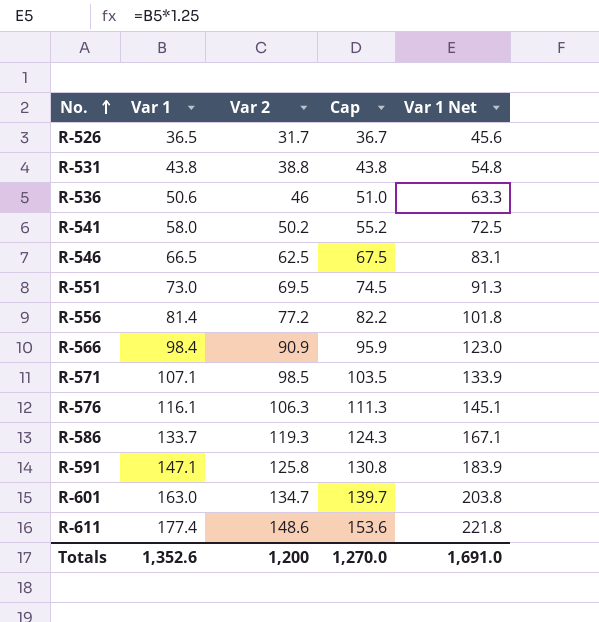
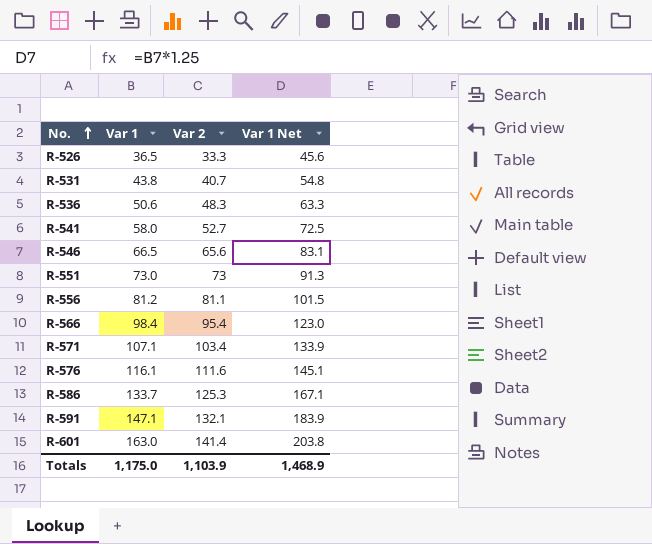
column Cap | formula: [Var 2] + 5 -> none
row R-611: 177.4 | 148.6 | 153.6 | 221.8 -> none
R-526 | Var 2: 31.7 -> 33.3
R-531 | Var 2: 38.8 -> 40.7
R-536 | Var 2: 46 -> 48.3
R-541 | Var 2: 50.2 -> 52.7
R-546 | Var 2: 62.5 -> 65.6
R-551 | Var 2: 69.5 -> 73
R-556 | Var 1: 81.4 -> 81.2
R-556 | Var 2: 77.2 -> 81.1
R-556 | Var 1 Net: 101.8 -> 101.5
R-566 | Var 2: 90.9 -> 95.4
R-571 | Var 2: 98.5 -> 103.4
R-576 | Var 2: 106.3 -> 111.6
R-586 | Var 2: 119.3 -> 125.3
R-591 | Var 2: 125.8 -> 132.1
R-601 | Var 2: 134.7 -> 141.4
Totals | Var 1: 1,352.6 -> 1,175.0
Totals | Var 2: 1,200 -> 1,103.9
Totals | Var 1 Net: 1,691.0 -> 1,468.9

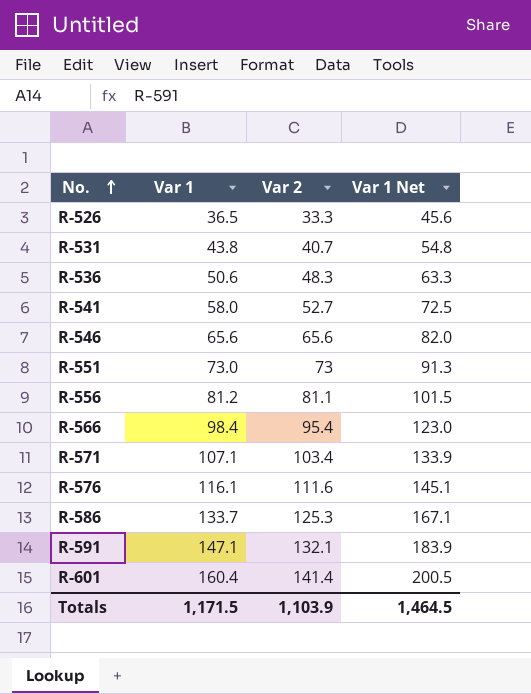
R-546 | Var 1: 66.5 -> 65.6
R-546 | Var 1 Net: 83.1 -> 82.0
R-601 | Var 1: 163.0 -> 160.4
R-601 | Var 1 Net: 203.8 -> 200.5
Totals | Var 1: 1,175.0 -> 1,171.5
Totals | Var 1 Net: 1,468.9 -> 1,464.5

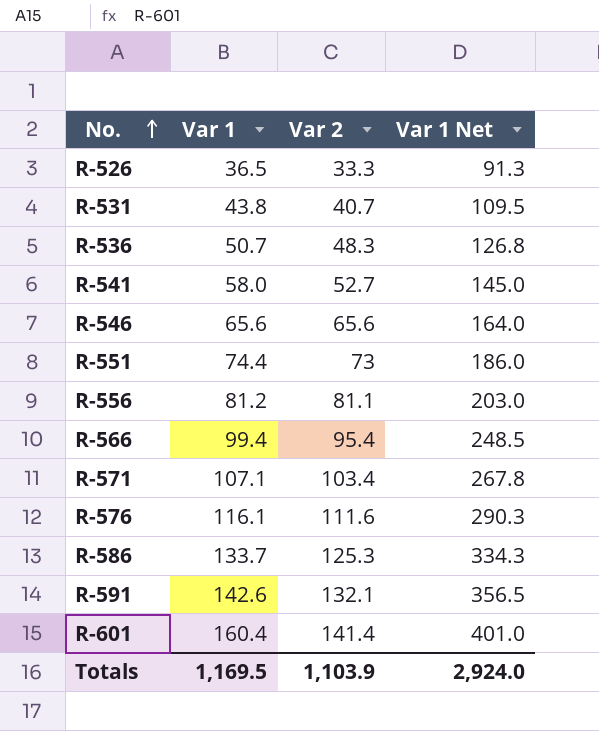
column Var 1 Net | formula: [Var 1] * 1.25 -> [Var 1] * 2.5
R-536 | Var 1: 50.6 -> 50.7
R-551 | Var 1: 73.0 -> 74.4
R-566 | Var 1: 98.4 -> 99.4
R-591 | Var 1: 147.1 -> 142.6
Totals | Var 1: 1,171.5 -> 1,169.5
Totals | Var 1 Net: 1,464.5 -> 2,924.0

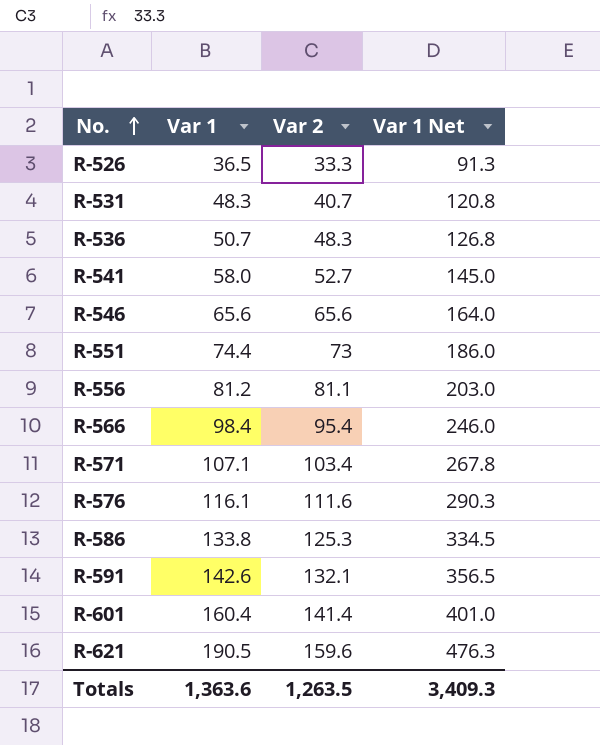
R-531 | Var 1: 43.8 -> 48.3
R-531 | Var 1 Net: 109.5 -> 120.8
R-566 | Var 1: 99.4 -> 98.4
R-566 | Var 1 Net: 248.5 -> 246.0
R-586 | Var 1: 133.7 -> 133.8
R-586 | Var 1 Net: 334.3 -> 334.5
row R-621: none -> 190.5 | 159.6 | 476.3
Totals | Var 1: 1,169.5 -> 1,363.6
Totals | Var 2: 1,103.9 -> 1,263.5
Totals | Var 1 Net: 2,924.0 -> 3,409.3

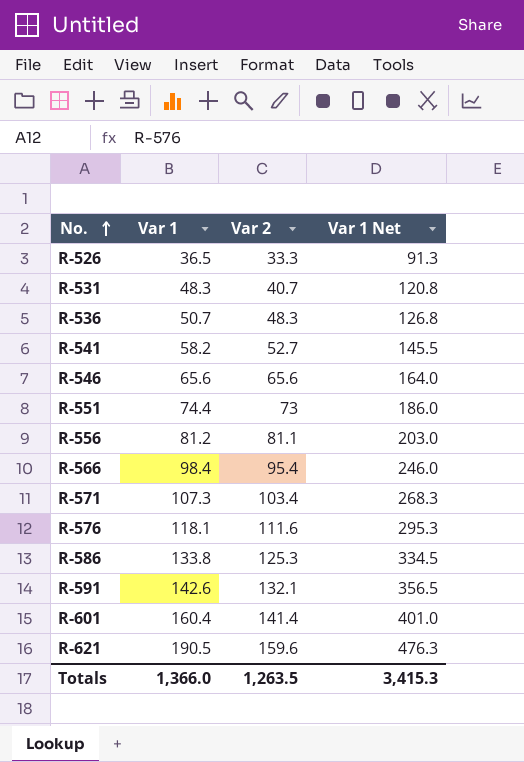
R-541 | Var 1: 58.0 -> 58.2
R-541 | Var 1 Net: 145.0 -> 145.5
R-571 | Var 1: 107.1 -> 107.3
R-571 | Var 1 Net: 267.8 -> 268.3
R-576 | Var 1: 116.1 -> 118.1
R-576 | Var 1 Net: 290.3 -> 295.3
Totals | Var 1: 1,363.6 -> 1,366.0
Totals | Var 1 Net: 3,409.3 -> 3,415.3

